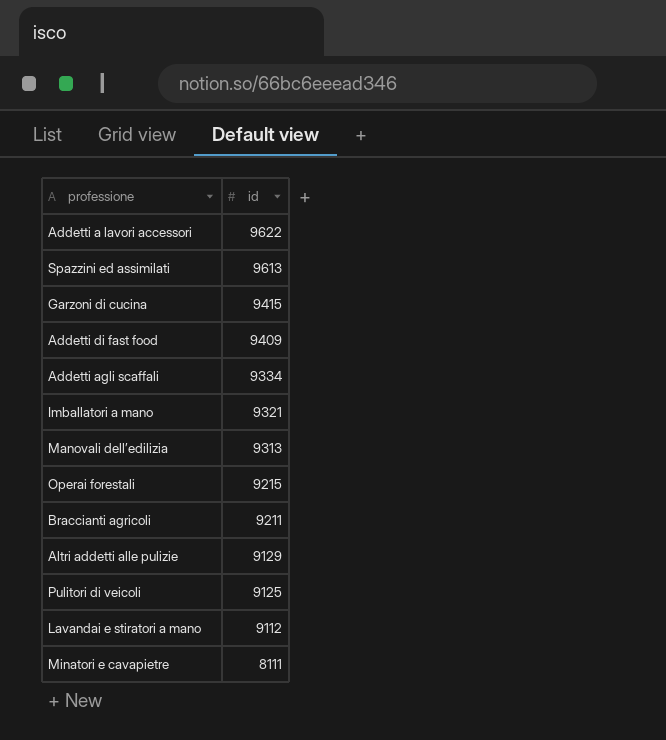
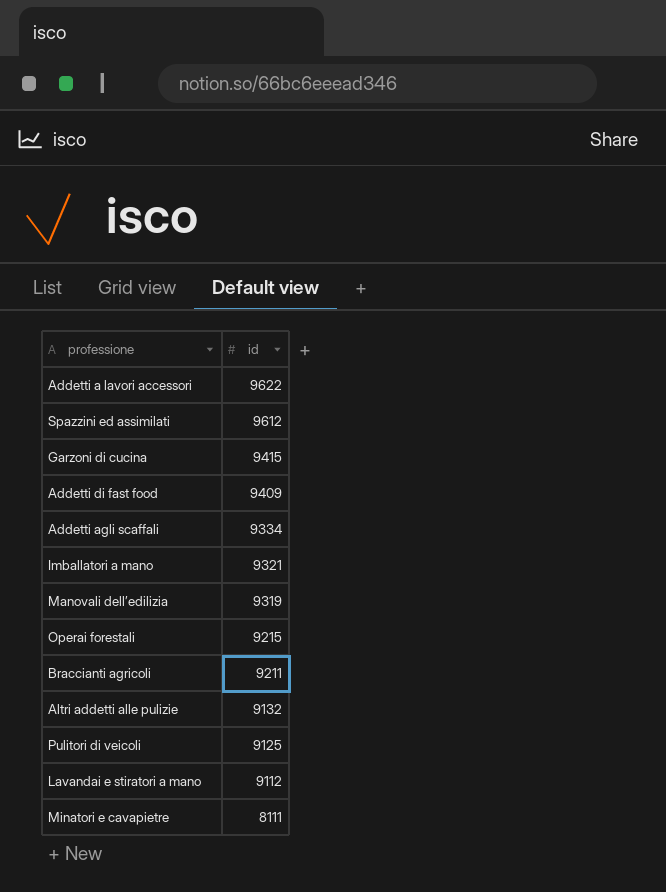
Spazzini ed assimilati | id: 9613 -> 9612
Manovali dell’edilizia | id: 9313 -> 9319
Altri addetti alle pulizie | id: 9129 -> 9132

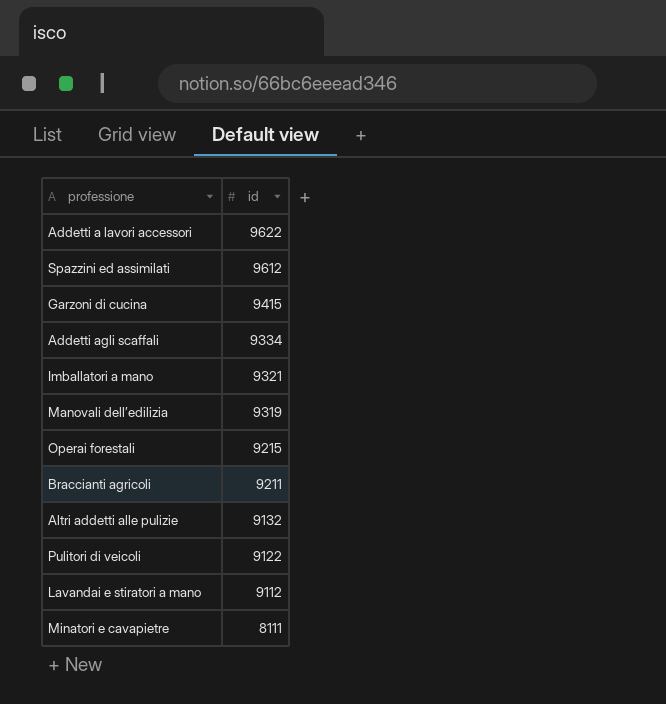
row Addetti di fast food: 9409 -> none
Pulitori di veicoli | id: 9125 -> 9122

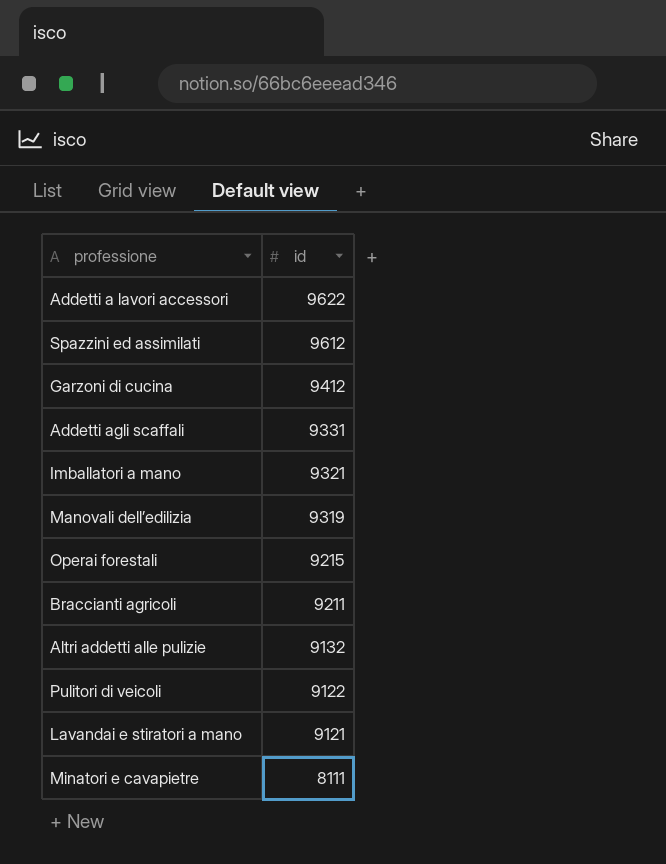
Garzoni di cucina | id: 9415 -> 9412
Addetti agli scaffali | id: 9334 -> 9331
Lavandai e stiratori a mano | id: 9112 -> 9121

